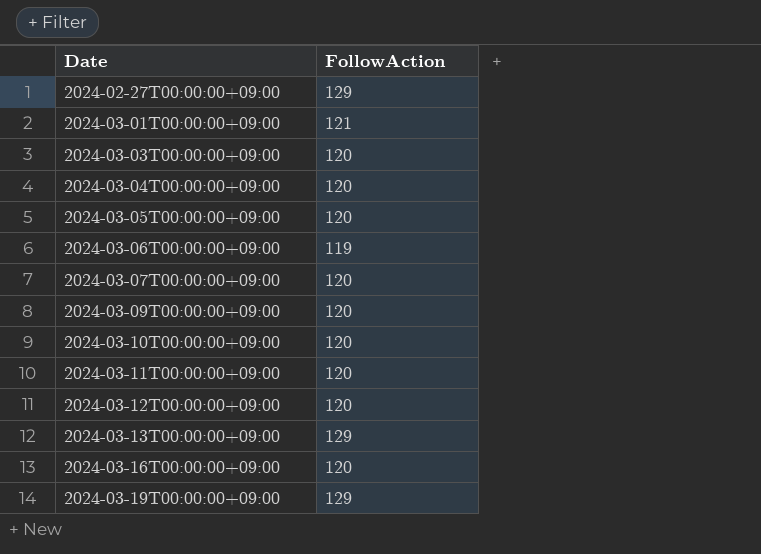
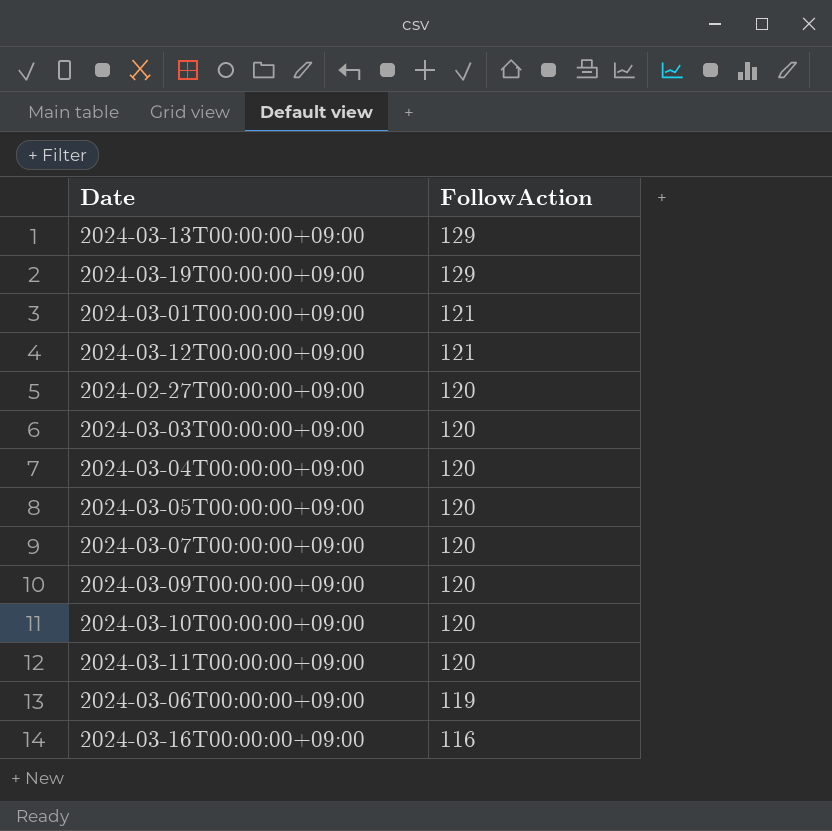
row order: Date ascending -> FollowAction descending
2024-03-12T00:00:00+09:00 | FollowAction: 120 -> 121
2024-02-27T00:00:00+09:00 | FollowAction: 129 -> 120
2024-03-16T00:00:00+09:00 | FollowAction: 120 -> 116

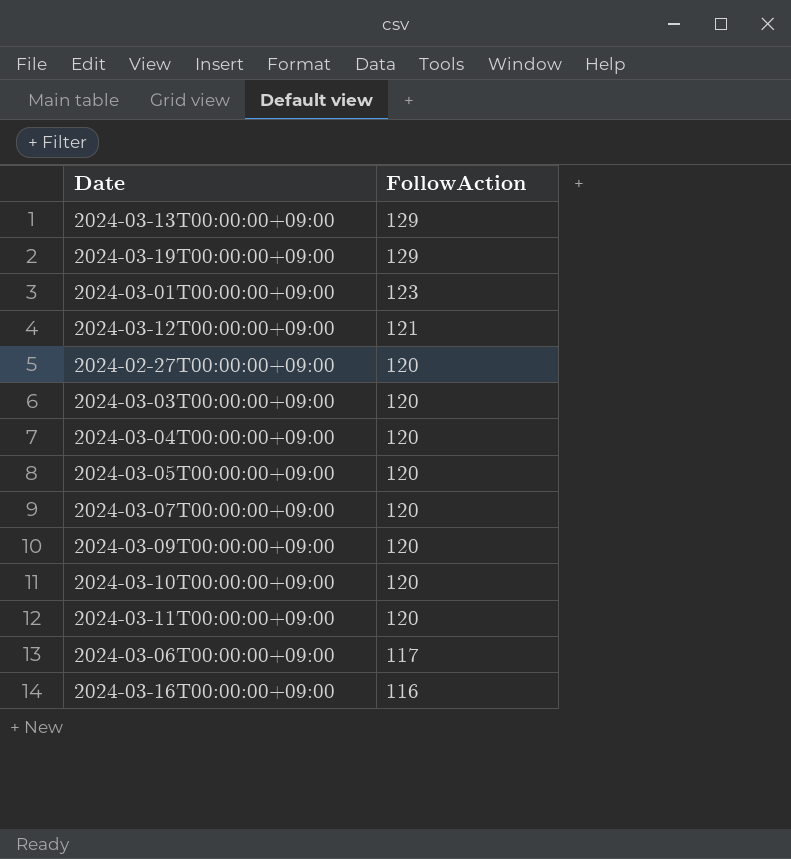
2024-03-01T00:00:00+09:00 | FollowAction: 121 -> 123
2024-03-06T00:00:00+09:00 | FollowAction: 119 -> 117

